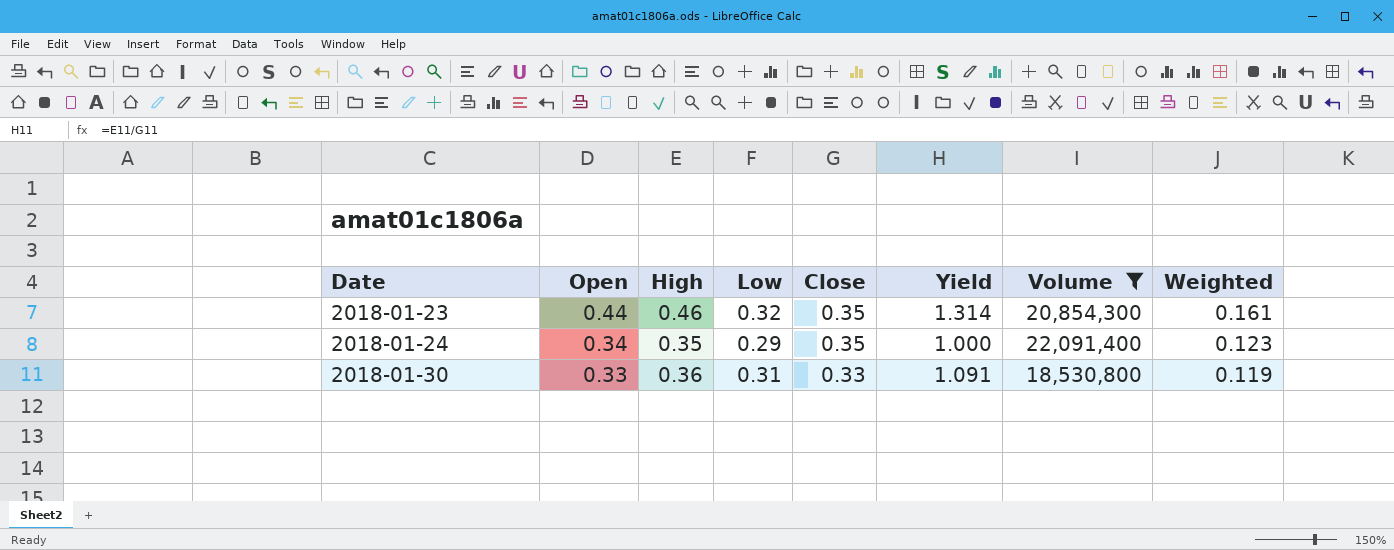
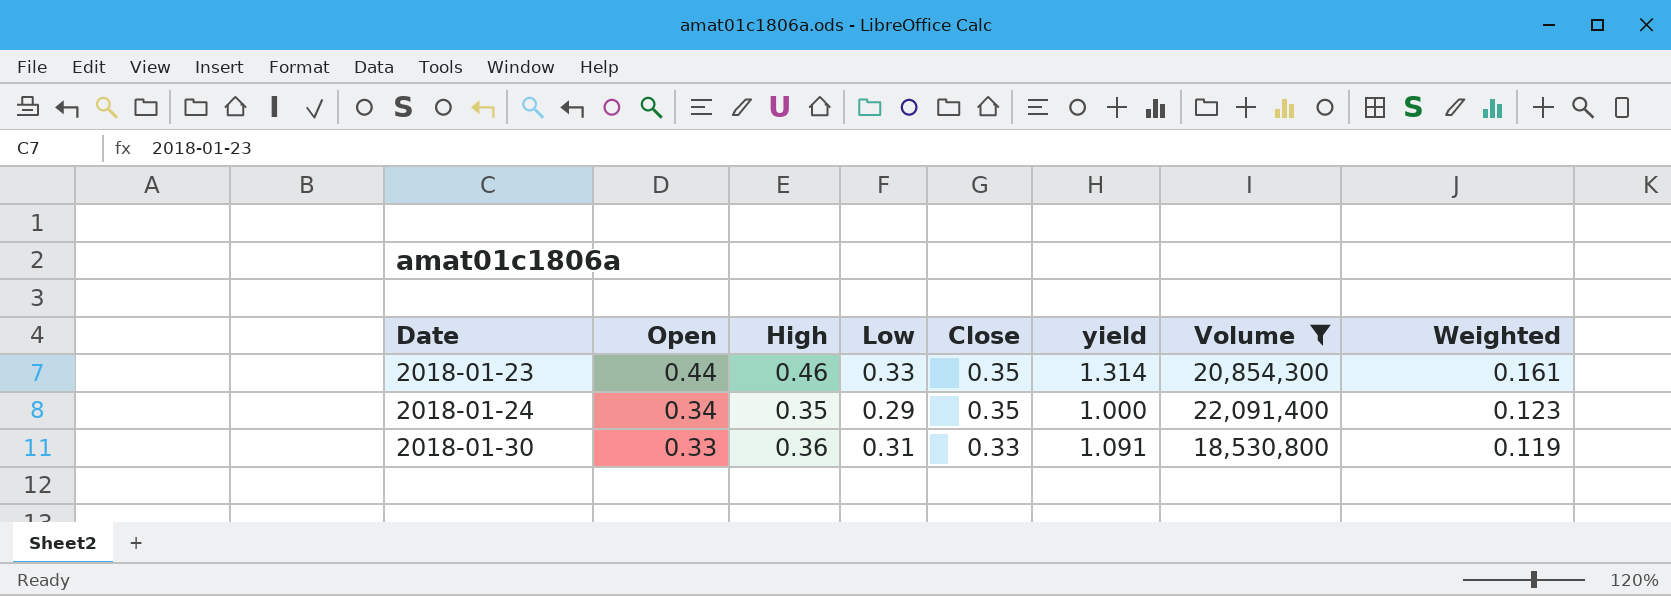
column name: Yield -> yield
2018-01-23 | Low: 0.32 -> 0.33

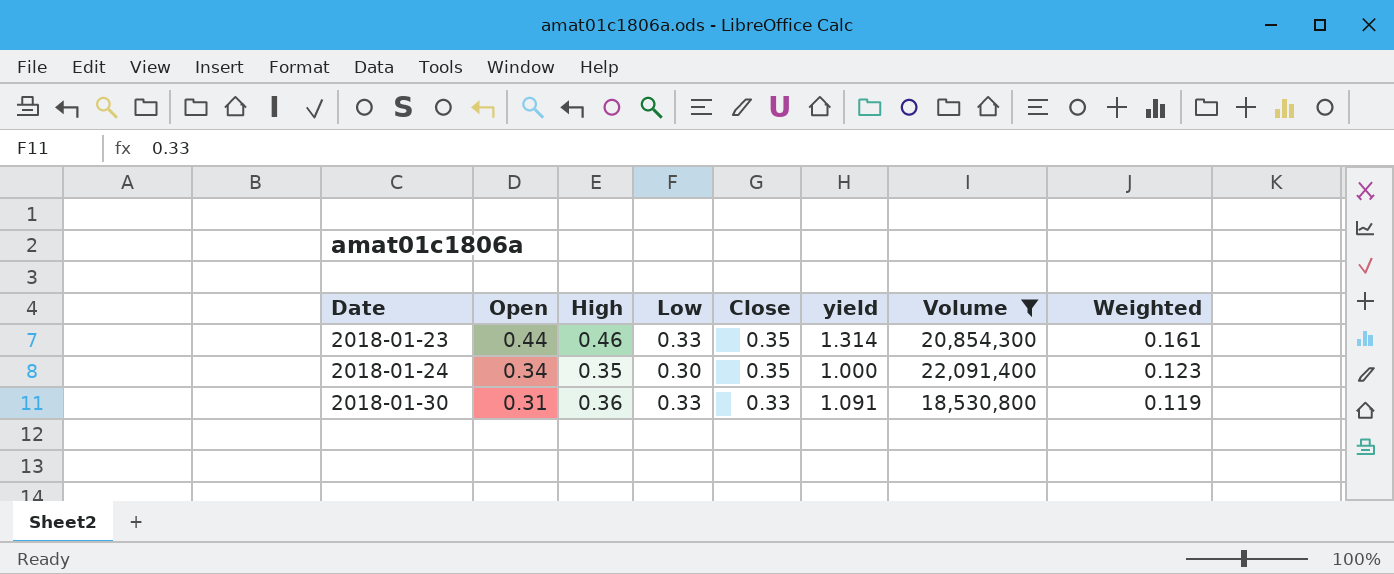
2018-01-24 | Low: 0.29 -> 0.30
2018-01-30 | Open: 0.33 -> 0.31
2018-01-30 | Low: 0.31 -> 0.33

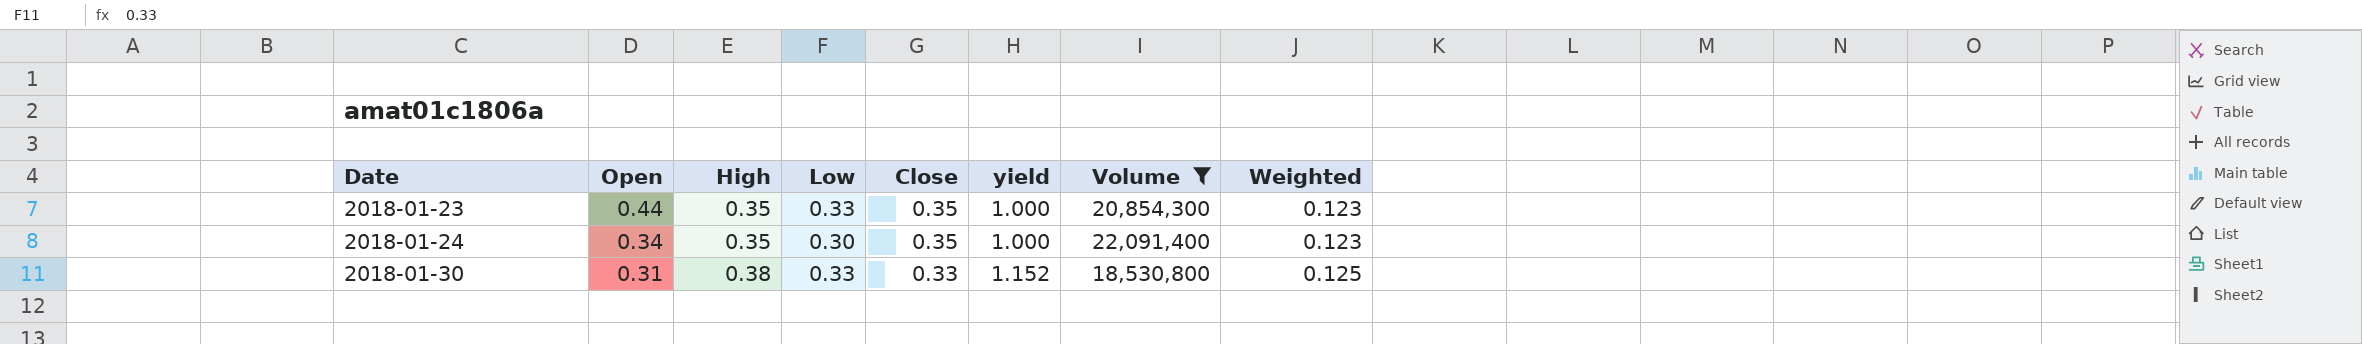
2018-01-23 | High: 0.46 -> 0.35
2018-01-23 | yield: 1.314 -> 1.000
2018-01-23 | Weighted: 0.161 -> 0.123
2018-01-30 | High: 0.36 -> 0.38
2018-01-30 | yield: 1.091 -> 1.152
2018-01-30 | Weighted: 0.119 -> 0.125

